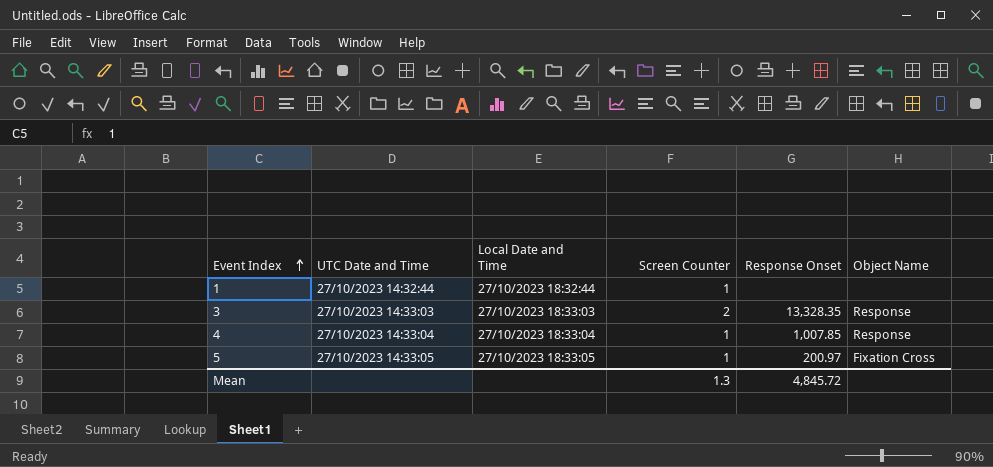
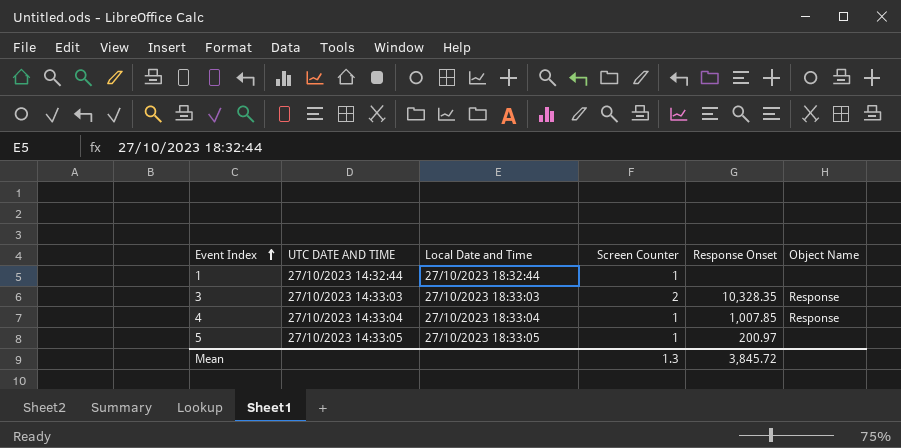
column name: UTC Date and Time -> UTC DATE AND TIME
3 | Response Onset: 13,328.35 -> 10,328.35
5 | Object Name: Fixation Cross -> none
Mean | Response Onset: 4,845.72 -> 3,845.72

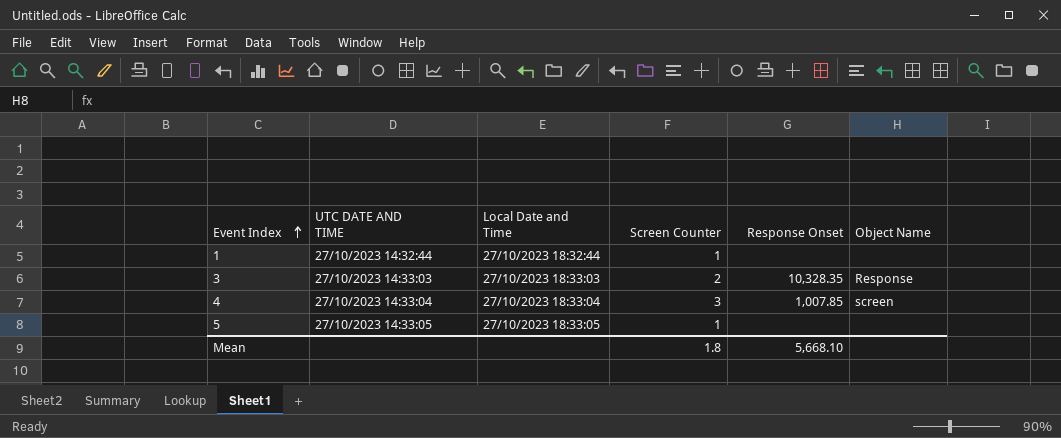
4 | Screen Counter: 1 -> 3
4 | Object Name: Response -> screen
5 | Response Onset: 200.97 -> none
Mean | Screen Counter: 1.3 -> 1.8
Mean | Response Onset: 3,845.72 -> 5,668.10

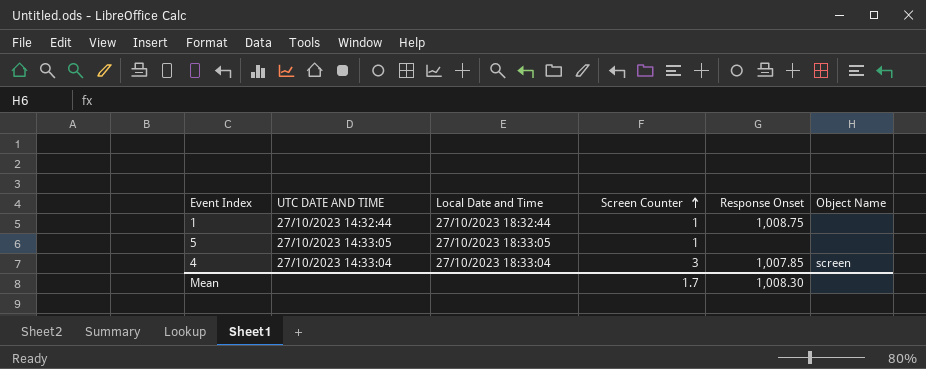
row order: Event Index ascending -> Screen Counter ascending
row 3: 27/10/2023 14:33:03 | 27/10/2023 18:33:03 | 2 | 10,328.35 | Response -> none
1 | Response Onset: none -> 1,008.75
Mean | Screen Counter: 1.8 -> 1.7
Mean | Response Onset: 5,668.10 -> 1,008.30

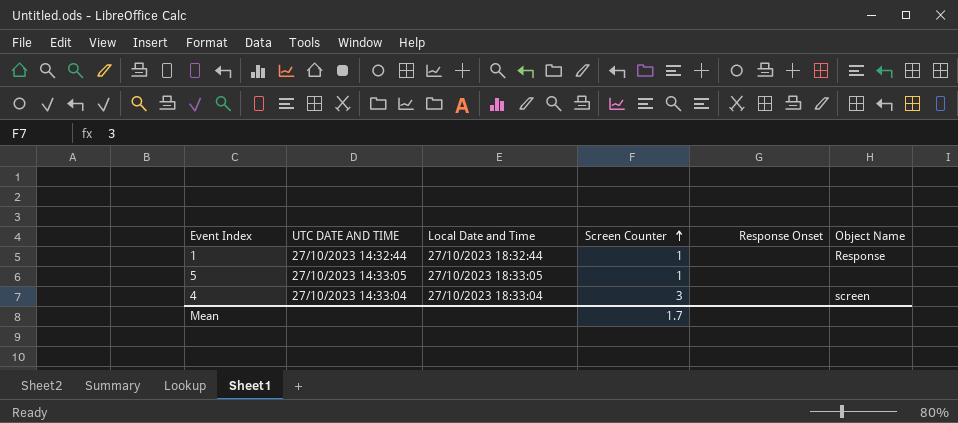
1 | Response Onset: 1,008.75 -> none
1 | Object Name: none -> Response
4 | Response Onset: 1,007.85 -> none
Mean | Response Onset: 1,008.30 -> none

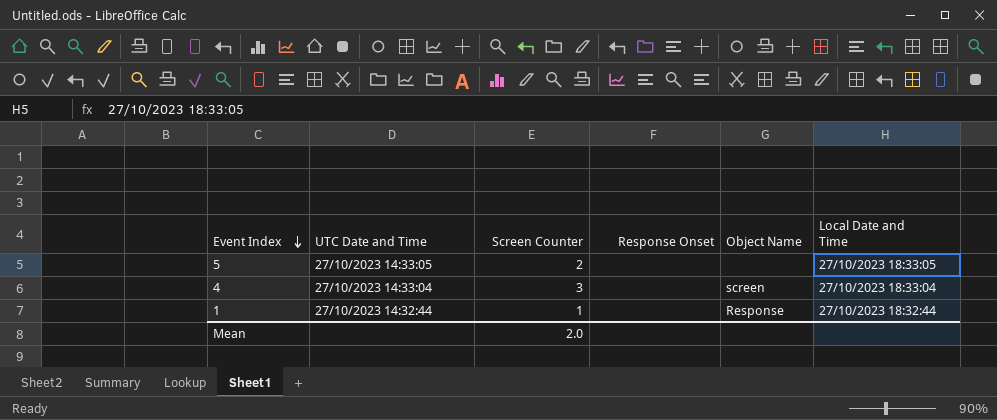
row order: Screen Counter ascending -> Event Index descending
column name: UTC DATE AND TIME -> UTC Date and Time
column Local Date and Time | position: 3 -> 6
5 | Screen Counter: 1 -> 2
Mean | Screen Counter: 1.7 -> 2.0

